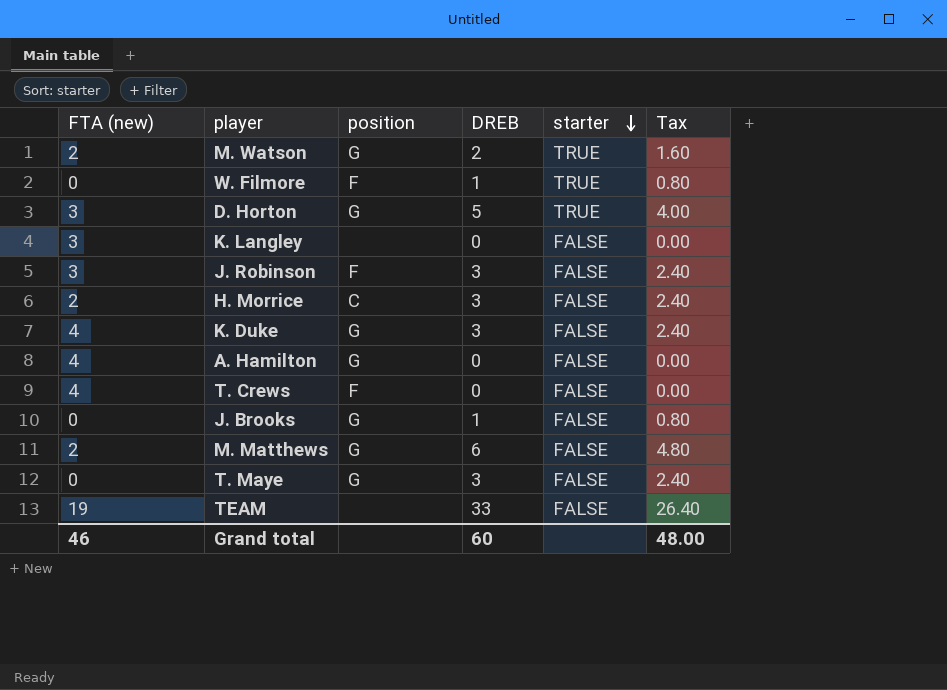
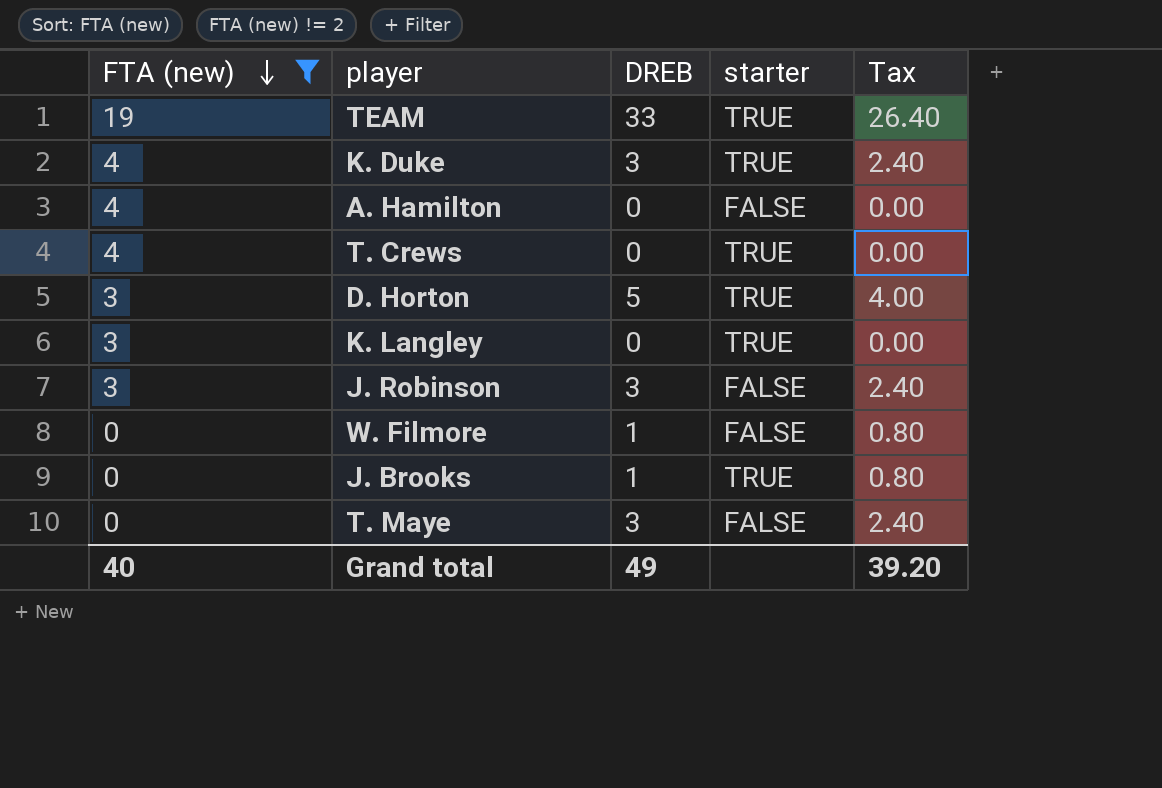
filter: none -> FTA (new) != 2
row order: starter descending -> FTA (new) descending
column position | position: 3 -> none
TEAM | starter: FALSE -> TRUE
K. Duke | starter: FALSE -> TRUE
T. Crews | starter: FALSE -> TRUE
K. Langley | starter: FALSE -> TRUE
W. Filmore | starter: TRUE -> FALSE
J. Brooks | starter: FALSE -> TRUE
Grand total | FTA (new): 46 -> 40
Grand total | DREB: 60 -> 49
Grand total | Tax: 48.00 -> 39.20

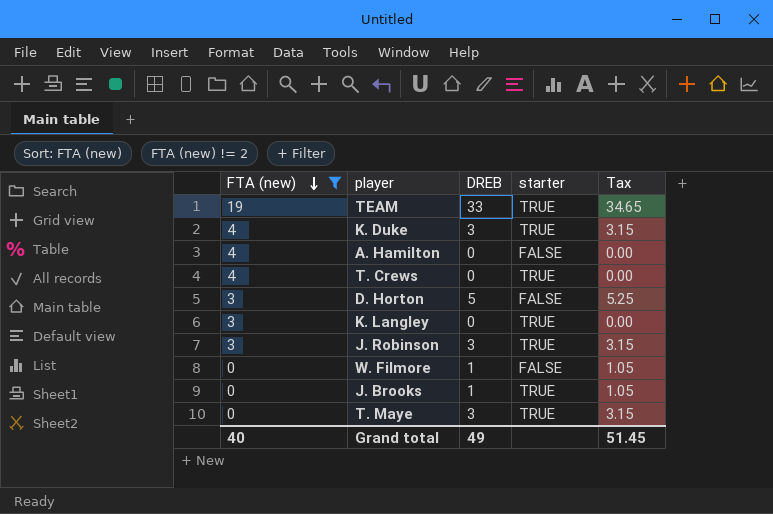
column Tax | formula: [DREB] * 0.8 -> [DREB] * 1.05
D. Horton | starter: TRUE -> FALSE
J. Robinson | starter: FALSE -> TRUE
T. Maye | starter: FALSE -> TRUE
Grand total | Tax: 39.20 -> 51.45

